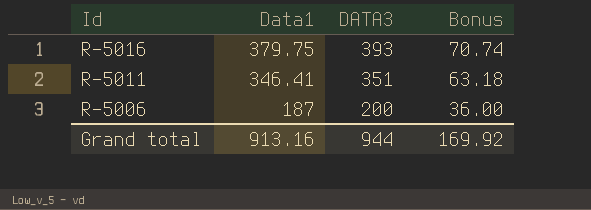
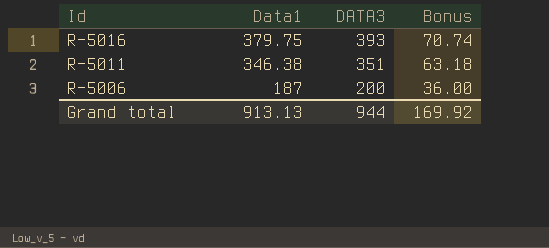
R-5011 | Data1: 346.41 -> 346.38
Grand total | Data1: 913.16 -> 913.13

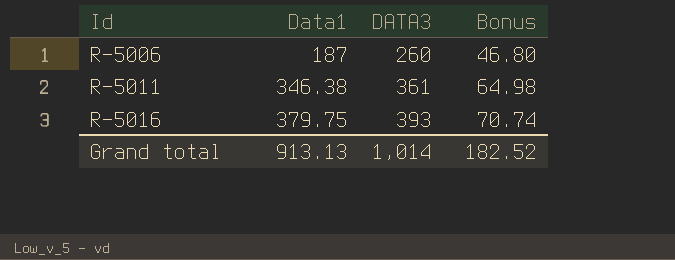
row order: Id descending -> Id ascending
R-5006 | DATA3: 200 -> 260
R-5006 | Bonus: 36.00 -> 46.80
R-5011 | DATA3: 351 -> 361
R-5011 | Bonus: 63.18 -> 64.98
Grand total | DATA3: 944 -> 1,014
Grand total | Bonus: 169.92 -> 182.52

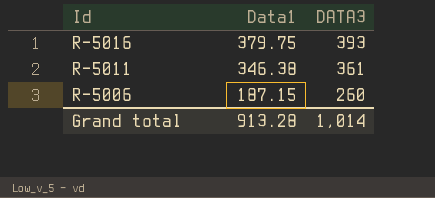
row order: Id ascending -> Id descending
column Bonus | formula: [DATA3] * 0.18 -> none
R-5006 | Data1: 187 -> 187.15
Grand total | Data1: 913.13 -> 913.28

